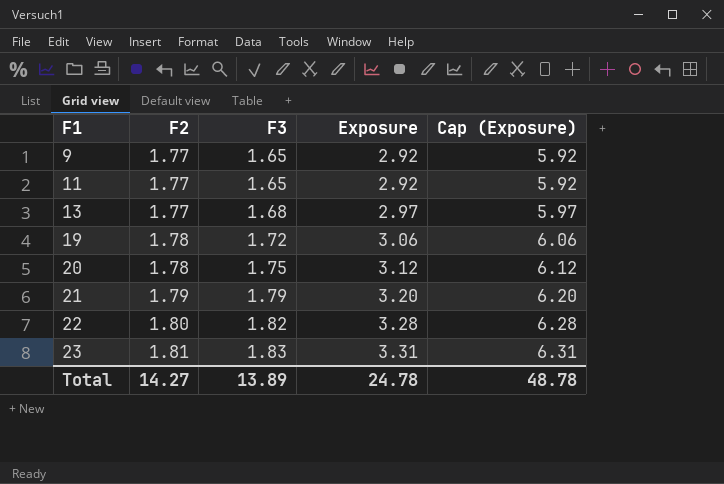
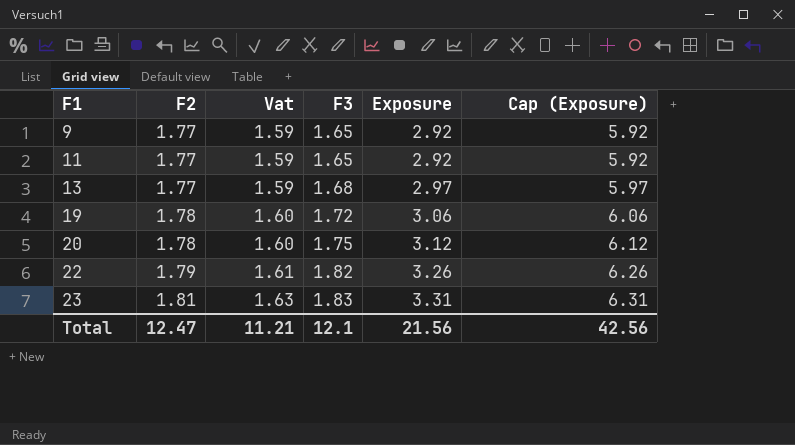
column Vat | formula: none -> [F2] * 0.9
row 21: 1.79 | 1.79 | 3.20 | 6.20 -> none
22 | F2: 1.80 -> 1.79
22 | Exposure: 3.28 -> 3.26
22 | Cap (Exposure): 6.28 -> 6.26
Total | F2: 14.27 -> 12.47
Total | F3: 13.89 -> 12.1
Total | Exposure: 24.78 -> 21.56
Total | Cap (Exposure): 48.78 -> 42.56

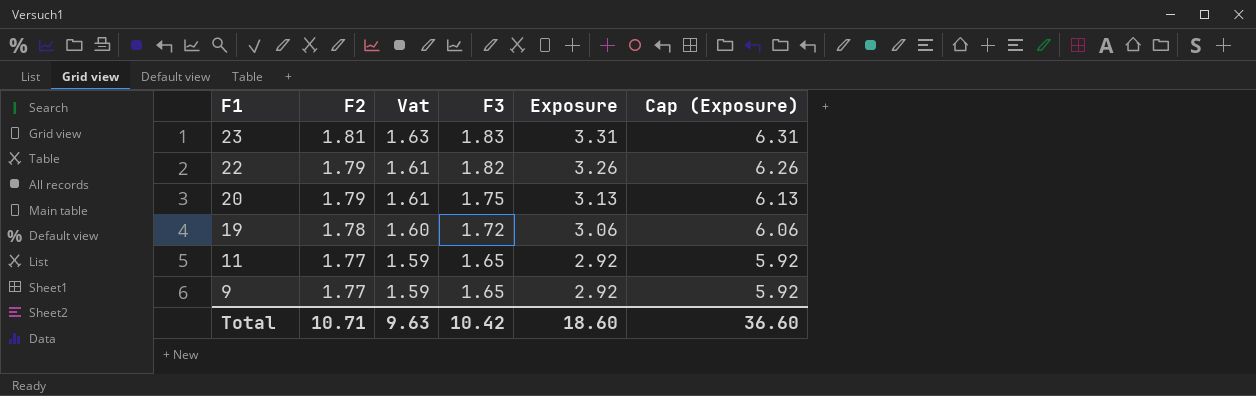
row order: F1 ascending -> F1 descending
row 13: 1.77 | 1.59 | 1.68 | 2.97 | 5.97 -> none
20 | F2: 1.78 -> 1.79
20 | Vat: 1.60 -> 1.61
20 | Exposure: 3.12 -> 3.13
20 | Cap (Exposure): 6.12 -> 6.13
Total | F2: 12.47 -> 10.71
Total | Vat: 11.21 -> 9.63
Total | F3: 12.1 -> 10.42
Total | Exposure: 21.56 -> 18.60
Total | Cap (Exposure): 42.56 -> 36.60

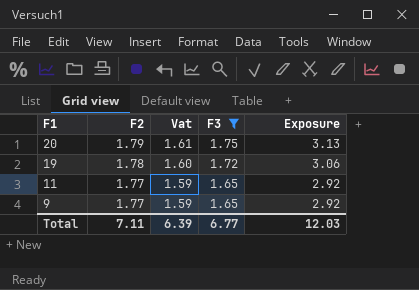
filter: none -> F3 <= 1.75
column Cap (Exposure) | formula: [Exposure] + 3 -> none
Total | F2: 10.71 -> 7.11
Total | Vat: 9.63 -> 6.39
Total | F3: 10.42 -> 6.77
Total | Exposure: 18.60 -> 12.03

